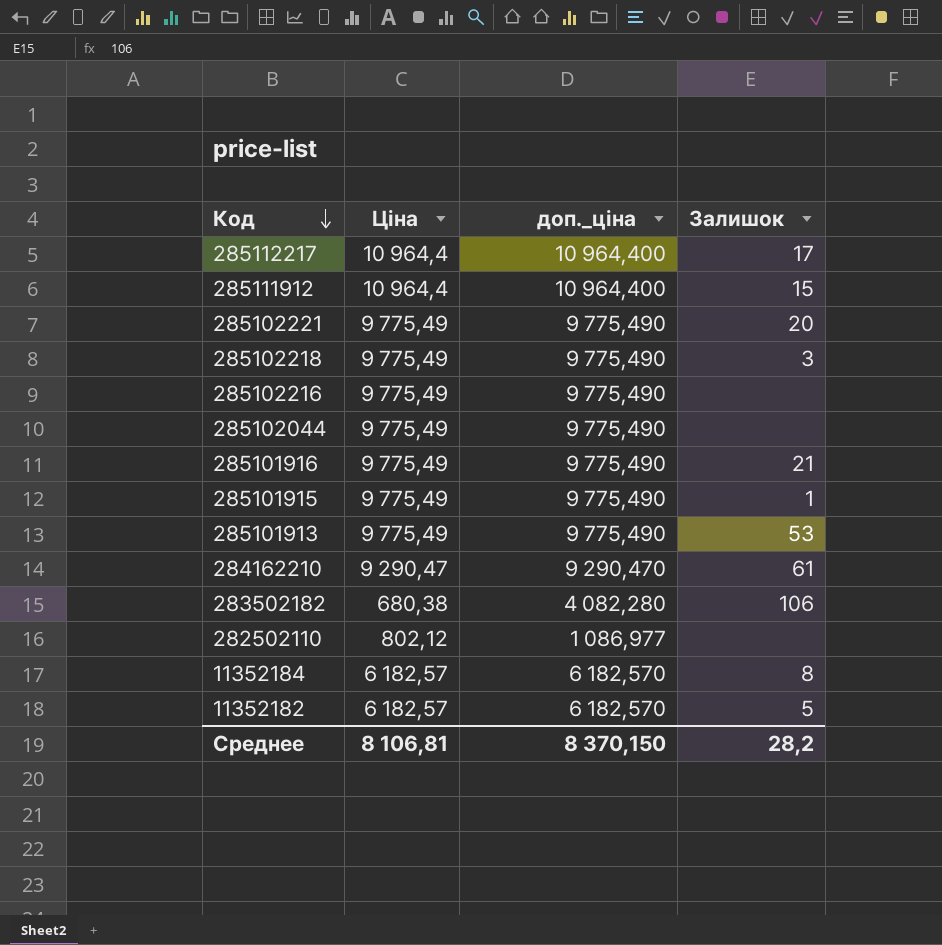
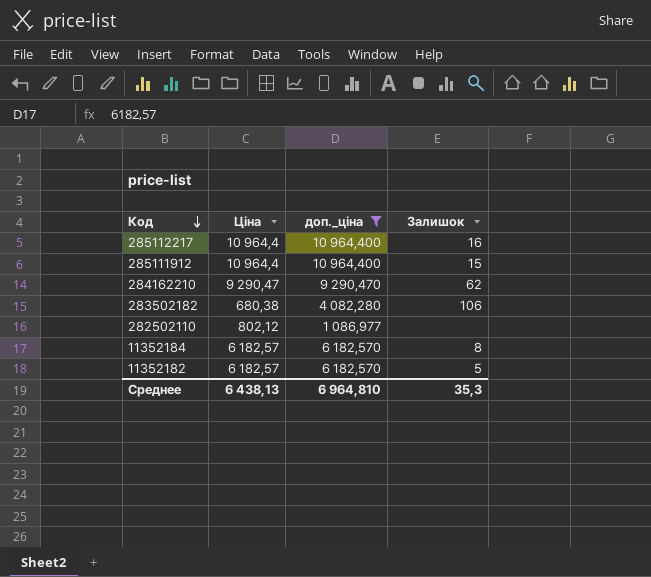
filter: none -> доп._ціна != 9 775,490
285112217 | Залишок: 17 -> 16
284162210 | Залишок: 61 -> 62
Среднее | Ціна: 8 106,81 -> 6 438,13
Среднее | доп._ціна: 8 370,150 -> 6 964,810
Среднее | Залишок: 28,2 -> 35,3

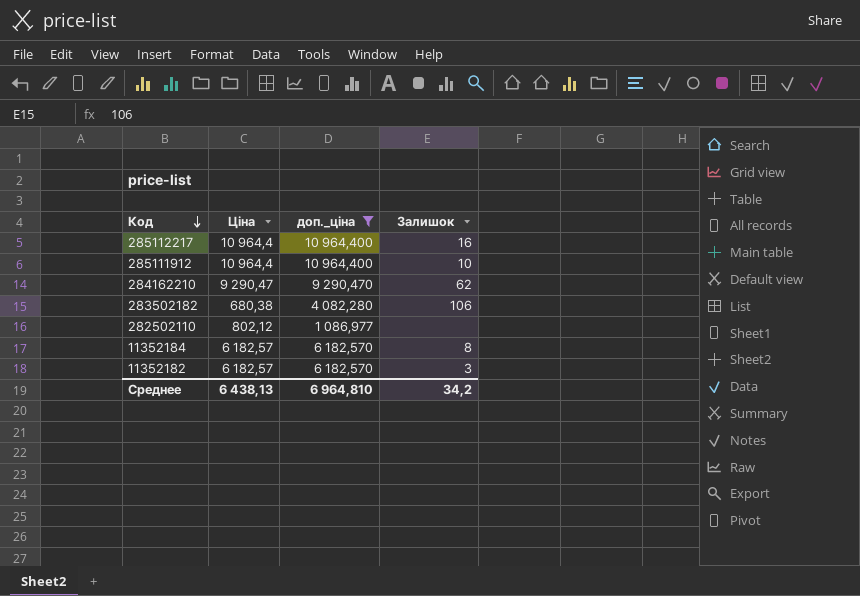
285111912 | Залишок: 15 -> 10
11352182 | Залишок: 5 -> 3
Среднее | Залишок: 35,3 -> 34,2

